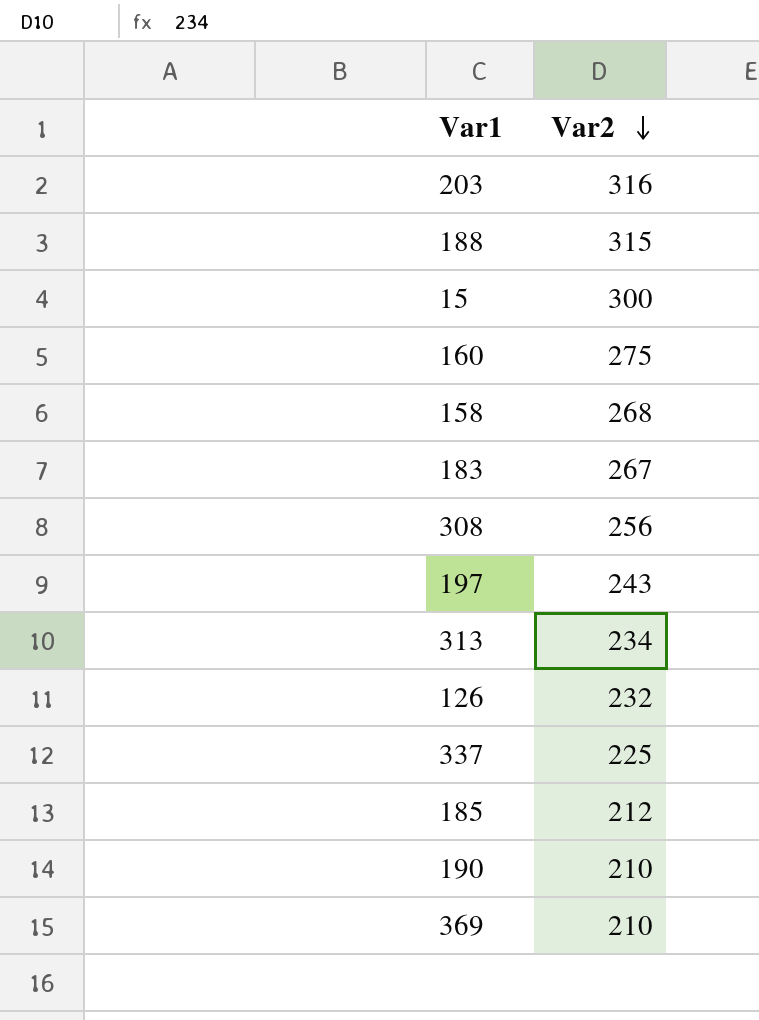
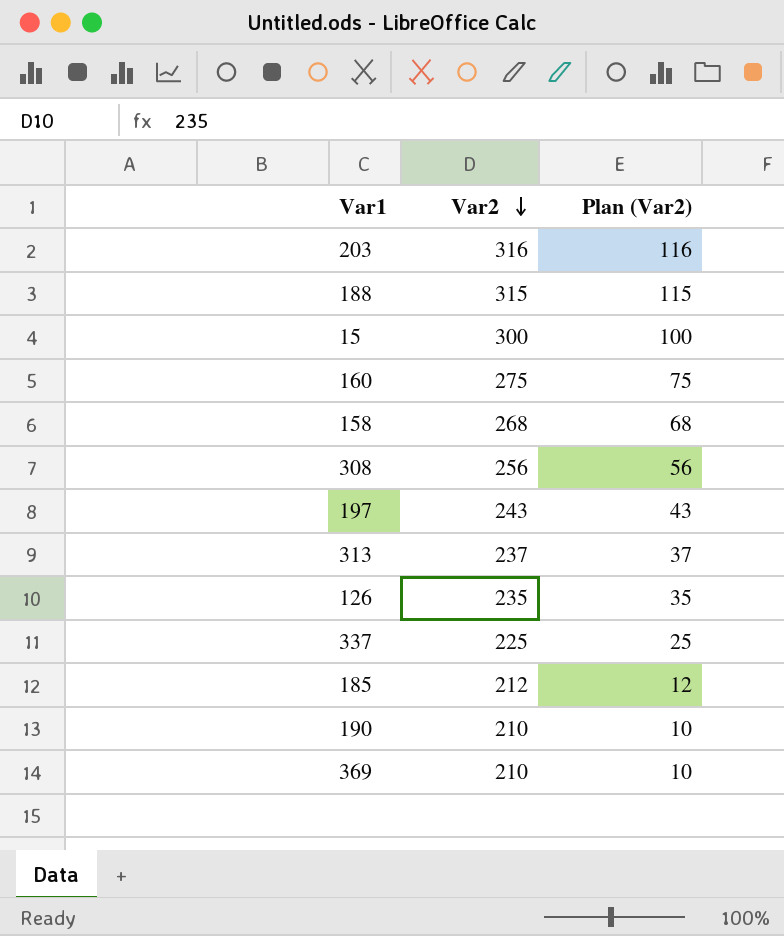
column Plan (Var2) | formula: none -> [Var2] - 200
row 183: 267 -> none
313 | Var2: 234 -> 237
126 | Var2: 232 -> 235

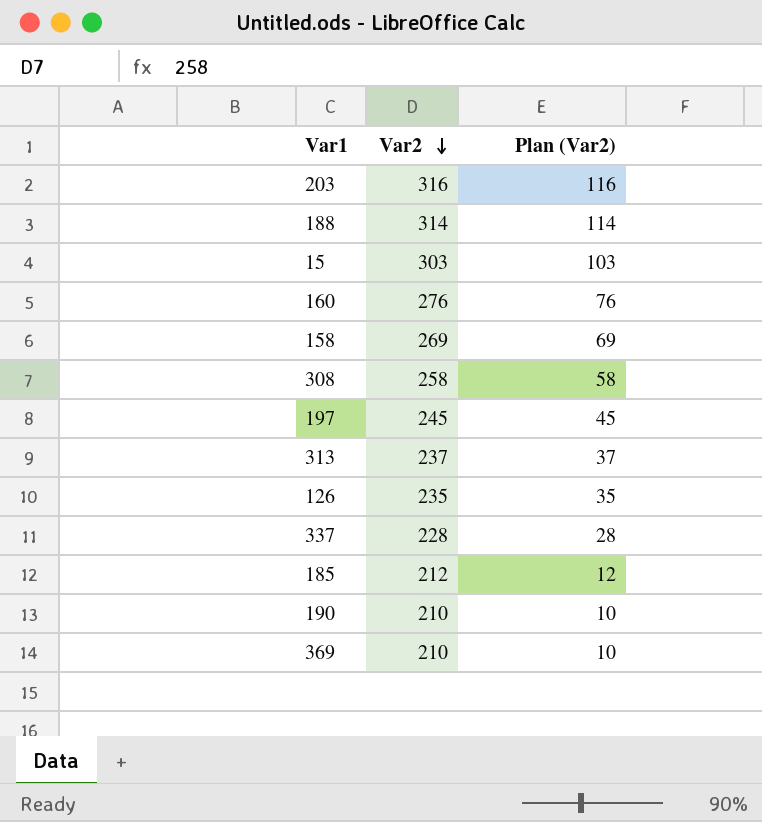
188 | Var2: 315 -> 314
188 | Plan (Var2): 115 -> 114
15 | Var2: 300 -> 303
15 | Plan (Var2): 100 -> 103
160 | Var2: 275 -> 276
160 | Plan (Var2): 75 -> 76
158 | Var2: 268 -> 269
158 | Plan (Var2): 68 -> 69
308 | Var2: 256 -> 258
308 | Plan (Var2): 56 -> 58
197 | Var2: 243 -> 245
197 | Plan (Var2): 43 -> 45
337 | Var2: 225 -> 228
337 | Plan (Var2): 25 -> 28

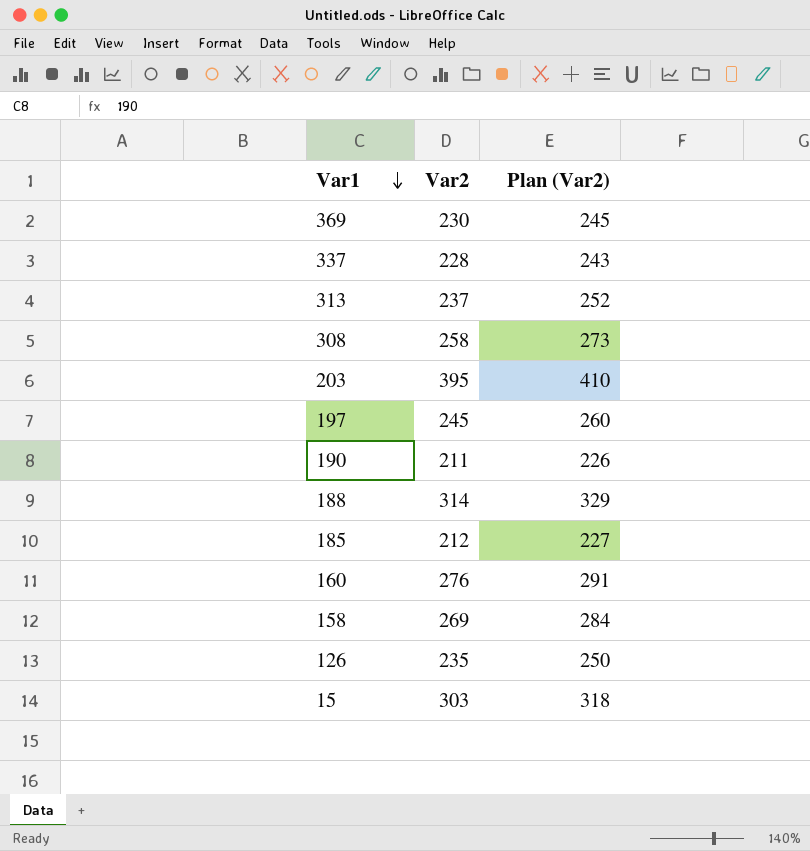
row order: Var2 descending -> Var1 descending
column Plan (Var2) | formula: [Var2] - 200 -> [Var2] + 15
369 | Var2: 210 -> 230
203 | Var2: 316 -> 395
190 | Var2: 210 -> 211

